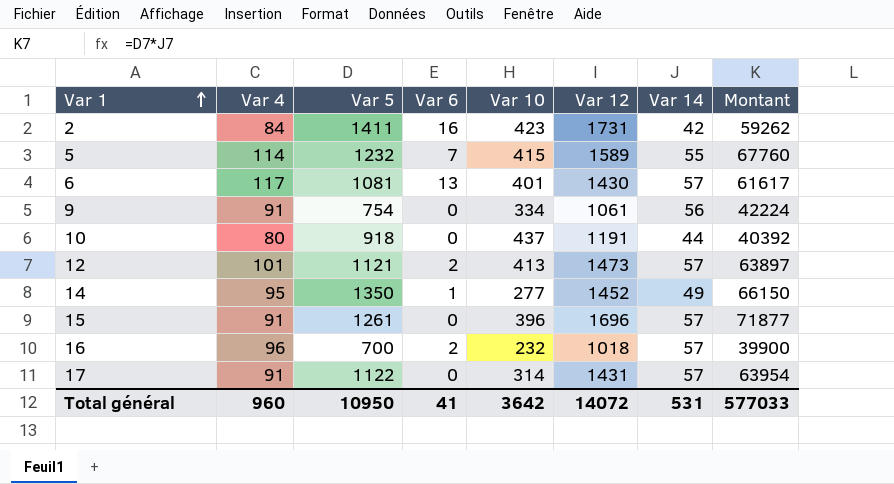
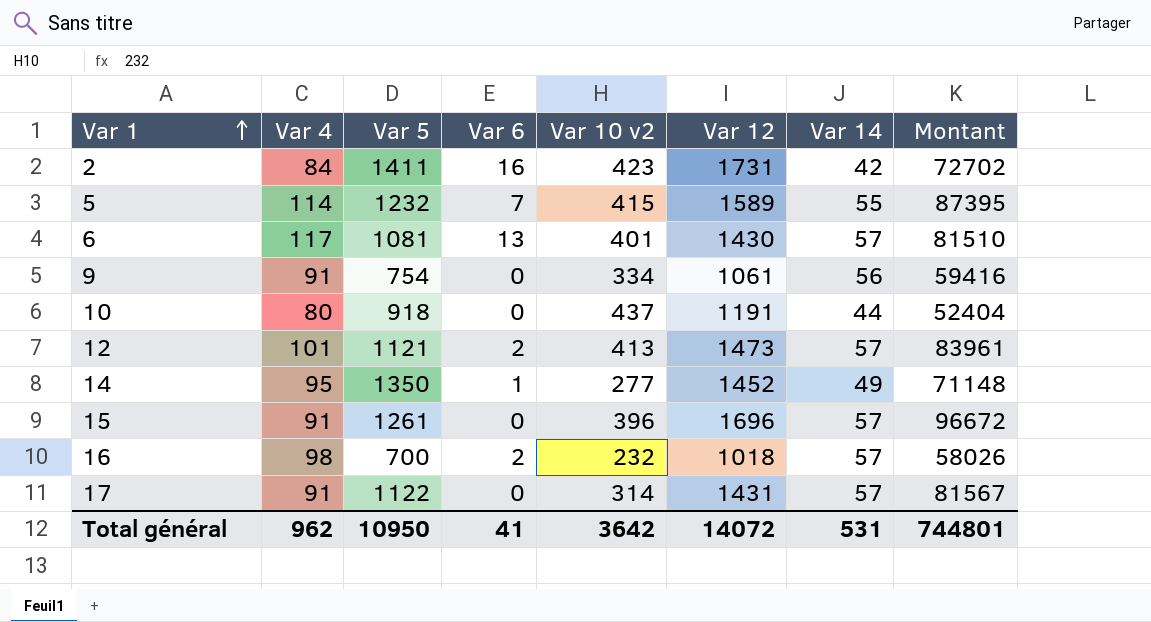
column name: Var 10 -> Var 10 v2
column Montant | formula: [Var 5] * [Var 14] -> [Var 12] * [Var 14]
16 | Var 4: 96 -> 98
Total général | Var 4: 960 -> 962
Total général | Montant: 577033 -> 744801

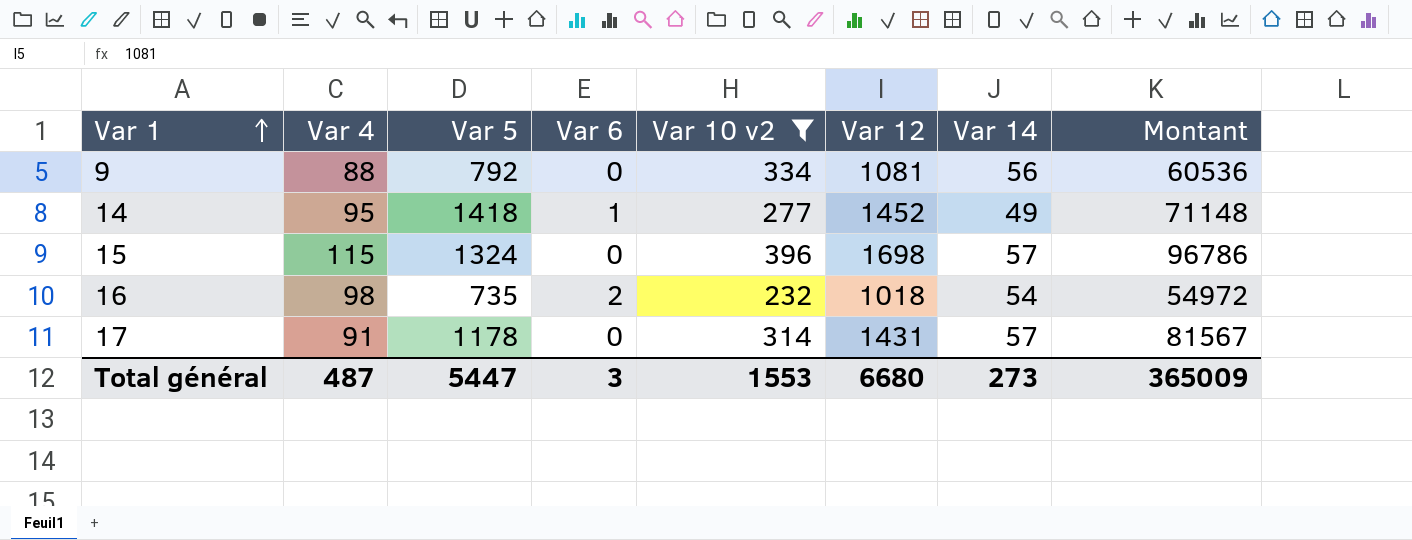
filter: none -> Var 10 v2 <= 396
9 | Var 4: 91 -> 88
9 | Var 5: 754 -> 792
9 | Var 12: 1061 -> 1081
9 | Montant: 59416 -> 60536
14 | Var 5: 1350 -> 1418
15 | Var 4: 91 -> 115
15 | Var 5: 1261 -> 1324
15 | Var 12: 1696 -> 1698
15 | Montant: 96672 -> 96786
16 | Var 5: 700 -> 735
16 | Var 14: 57 -> 54
16 | Montant: 58026 -> 54972
17 | Var 5: 1122 -> 1178
Total général | Var 4: 962 -> 487
Total général | Var 5: 10950 -> 5447
Total général | Var 6: 41 -> 3
Total général | Var 10 v2: 3642 -> 1553
Total général | Var 12: 14072 -> 6680
Total général | Var 14: 531 -> 273
Total général | Montant: 744801 -> 365009

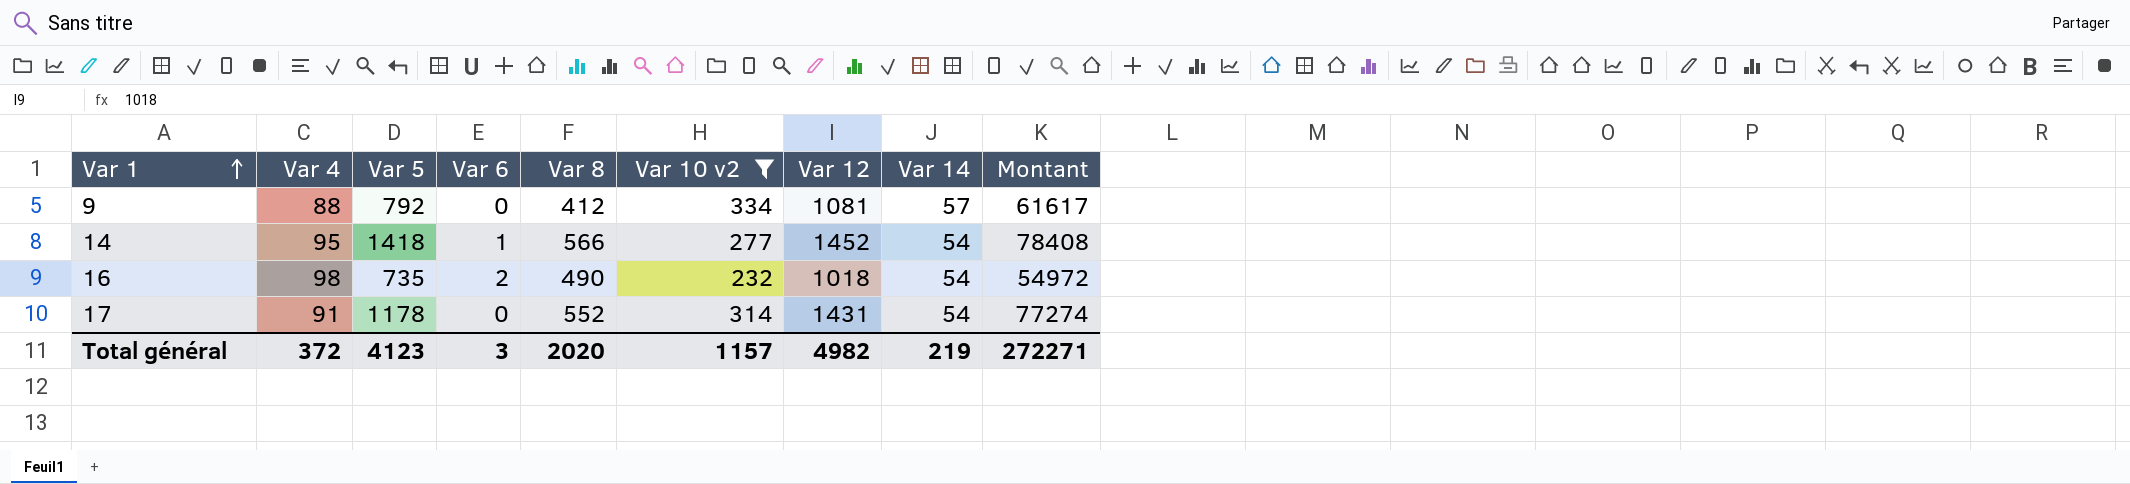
column Var 8 | position: none -> 5
row 15: 115 | 1324 | 0 | 396 | 1698 | 57 | 96786 -> none
9 | Var 14: 56 -> 57
9 | Montant: 60536 -> 61617
14 | Var 14: 49 -> 54
14 | Montant: 71148 -> 78408
17 | Var 14: 57 -> 54
17 | Montant: 81567 -> 77274
Total général | Var 4: 487 -> 372
Total général | Var 5: 5447 -> 4123
Total général | Var 10 v2: 1553 -> 1157
Total général | Var 12: 6680 -> 4982
Total général | Var 14: 273 -> 219
Total général | Montant: 365009 -> 272271

